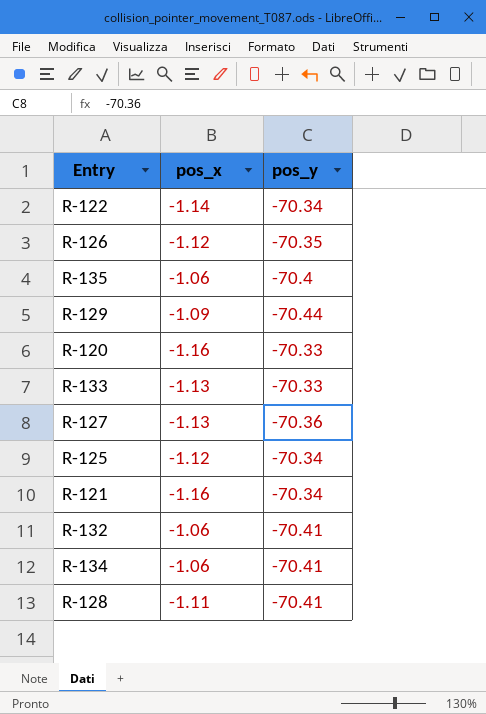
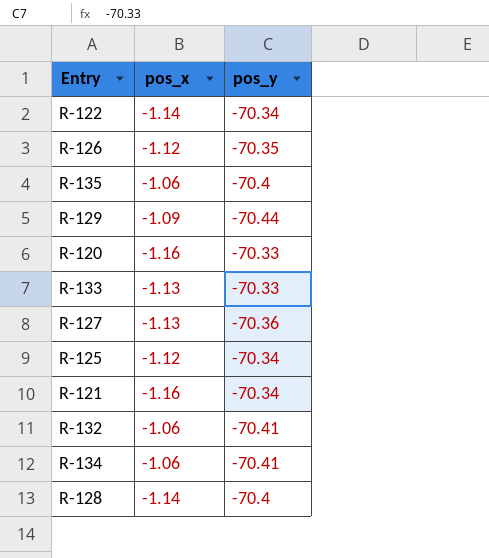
R-128 | pos_x: -1.11 -> -1.14
R-128 | pos_y: -70.41 -> -70.4

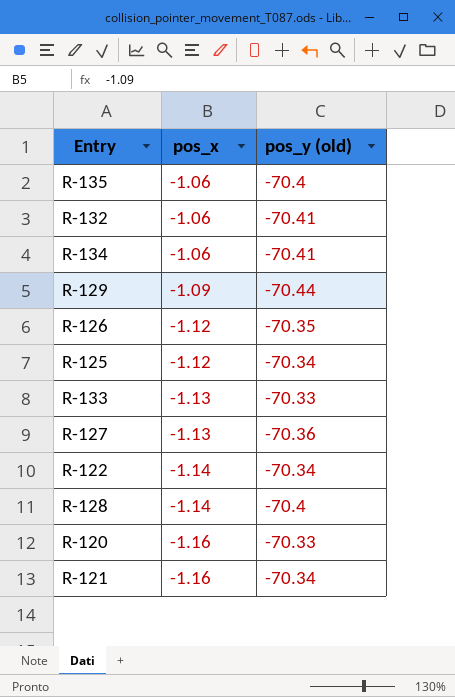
row order: none -> pos_x descending
column name: pos_y -> pos_y (old)

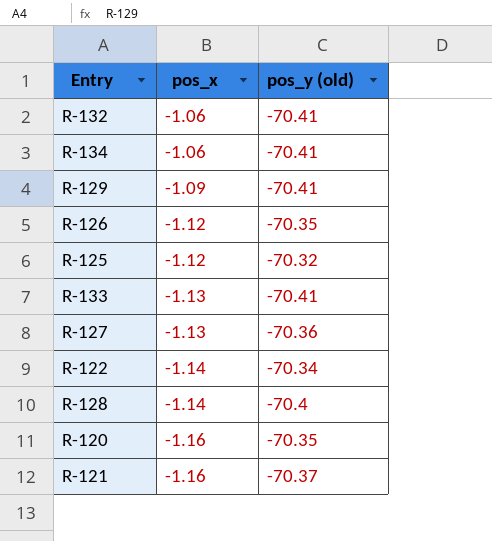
row R-135: -1.06 | -70.4 -> none
R-129 | pos_y (old): -70.44 -> -70.41
R-125 | pos_y (old): -70.34 -> -70.32
R-133 | pos_y (old): -70.33 -> -70.41
R-120 | pos_y (old): -70.33 -> -70.35
R-121 | pos_y (old): -70.34 -> -70.37

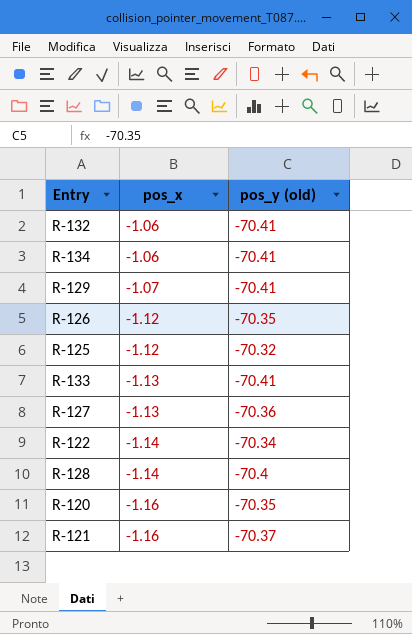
R-129 | pos_x: -1.09 -> -1.07

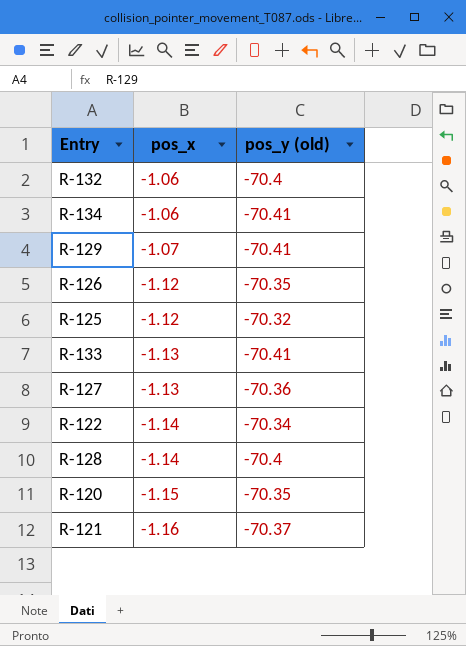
R-132 | pos_y (old): -70.41 -> -70.4
R-120 | pos_x: -1.16 -> -1.15

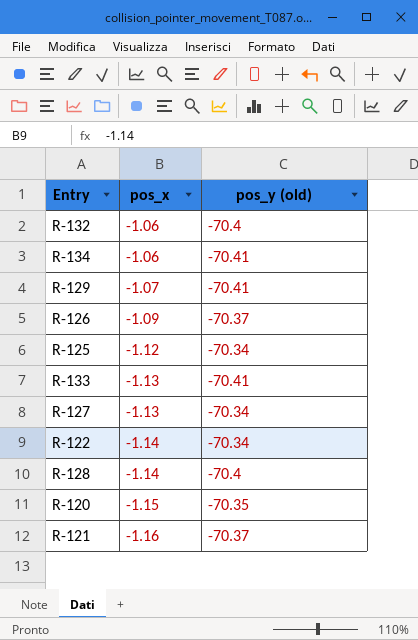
R-126 | pos_x: -1.12 -> -1.09
R-126 | pos_y (old): -70.35 -> -70.37
R-125 | pos_y (old): -70.32 -> -70.34
R-127 | pos_y (old): -70.36 -> -70.34

